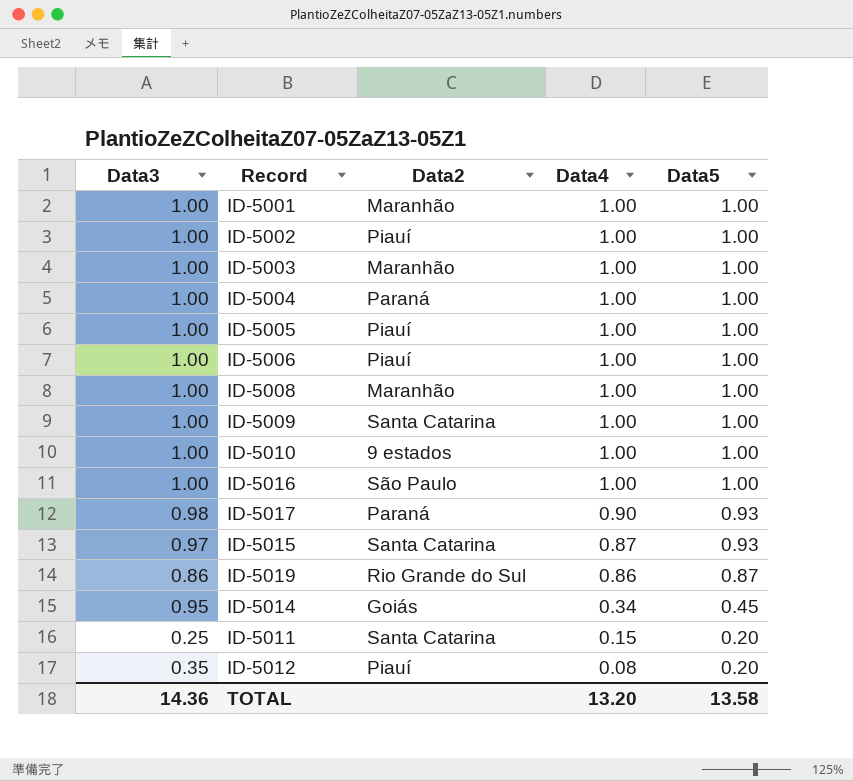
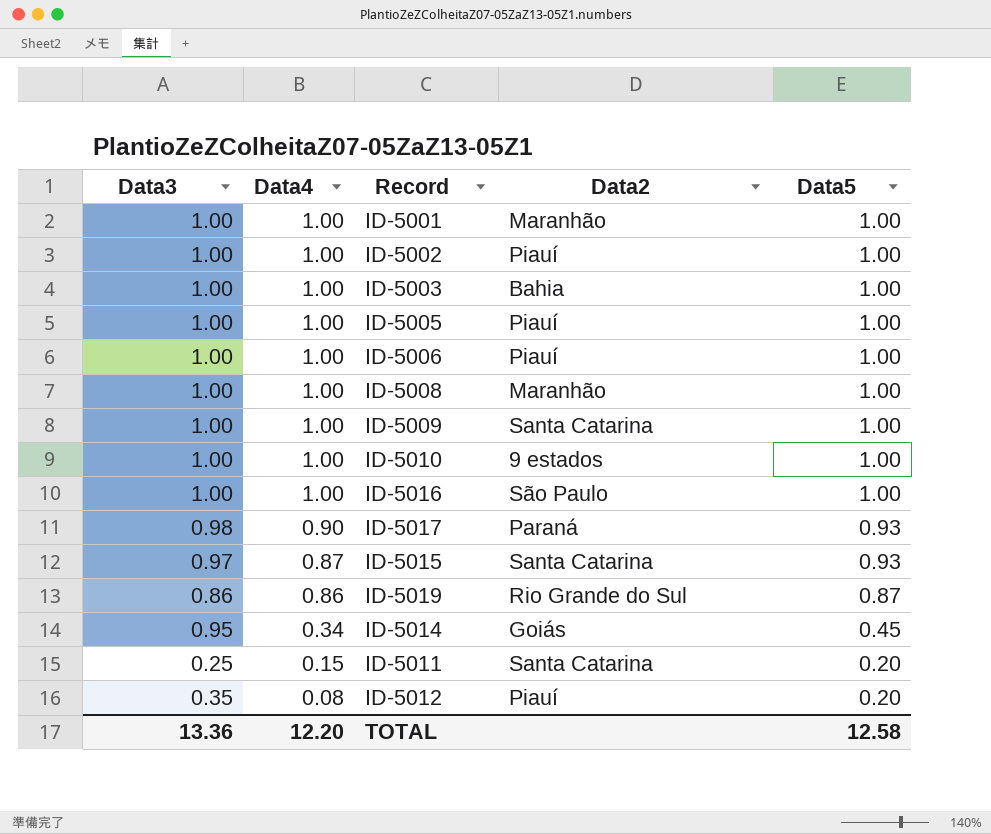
column Data4 | position: 4 -> 2
row ID-5004: 1.00 | Paraná | 1.00 | 1.00 -> none
ID-5003 | Data2: Maranhão -> Bahia
TOTAL | Data3: 14.36 -> 13.36
TOTAL | Data4: 13.20 -> 12.20
TOTAL | Data5: 13.58 -> 12.58

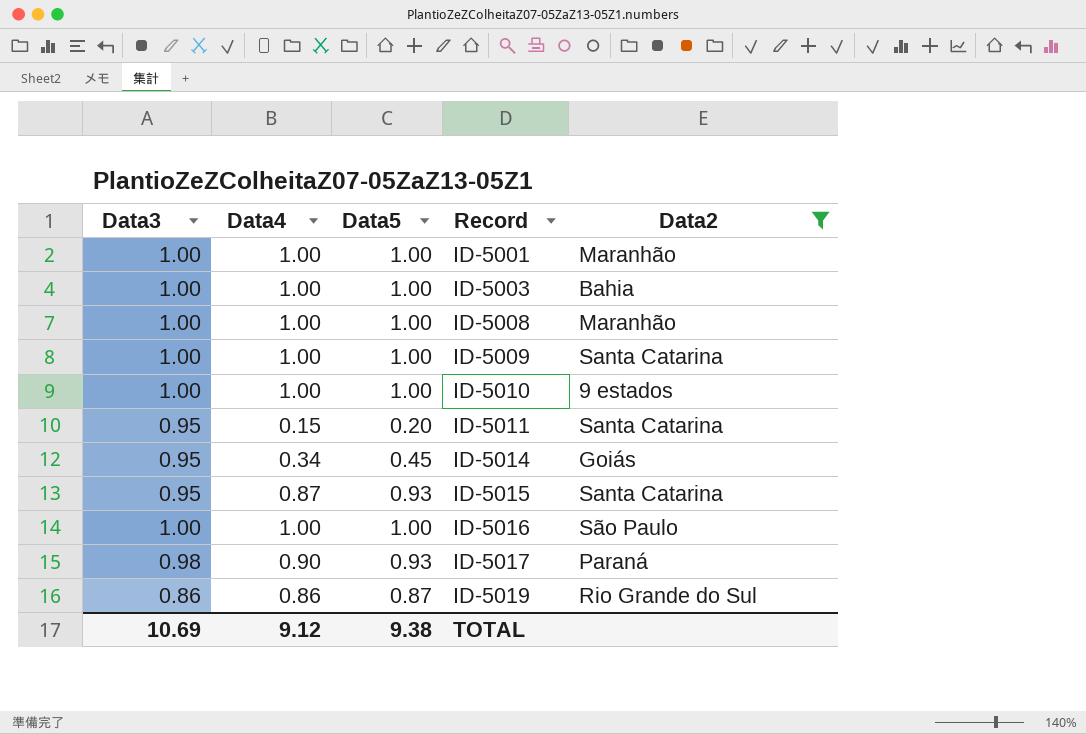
filter: none -> Data2 != Piauí
row order: Data4 descending -> Record ascending
column Data5 | position: 5 -> 3
ID-5011 | Data3: 0.25 -> 0.95
ID-5015 | Data3: 0.97 -> 0.95
TOTAL | Data3: 13.36 -> 10.69
TOTAL | Data4: 12.20 -> 9.12
TOTAL | Data5: 12.58 -> 9.38

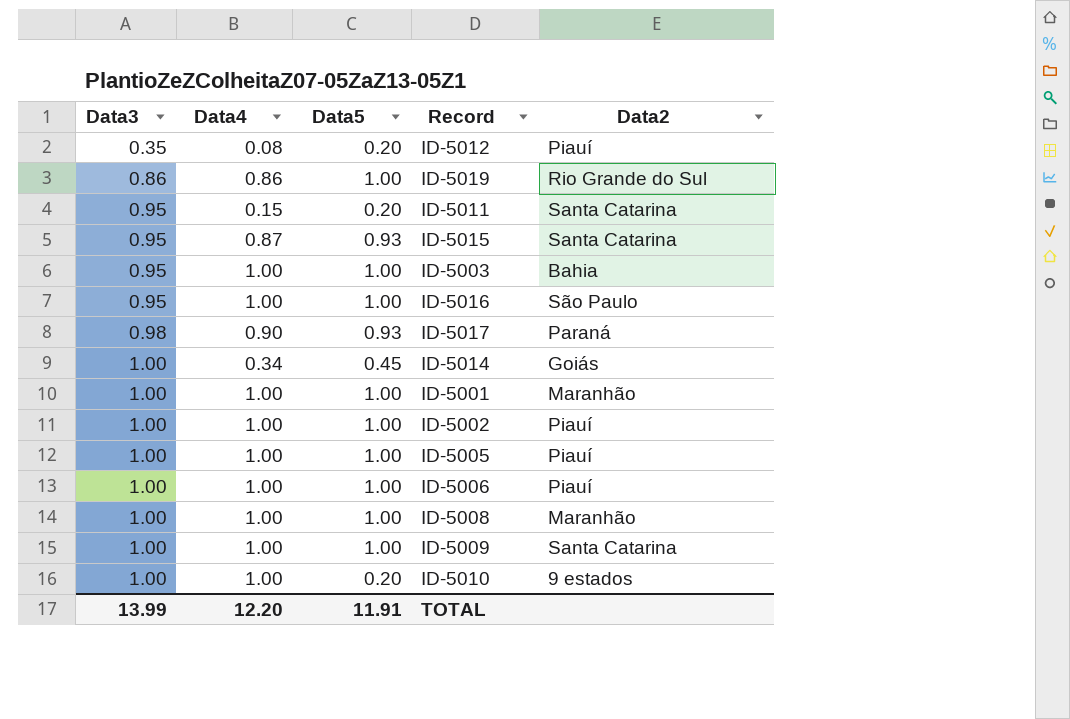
filter: Data2 != Piauí -> none
row order: Record ascending -> Data3 ascending
ID-5019 | Data5: 0.87 -> 1.00
ID-5003 | Data3: 1.00 -> 0.95
ID-5016 | Data3: 1.00 -> 0.95
ID-5014 | Data3: 0.95 -> 1.00
ID-5010 | Data5: 1.00 -> 0.20
TOTAL | Data3: 10.69 -> 13.99
TOTAL | Data4: 9.12 -> 12.20
TOTAL | Data5: 9.38 -> 11.91

